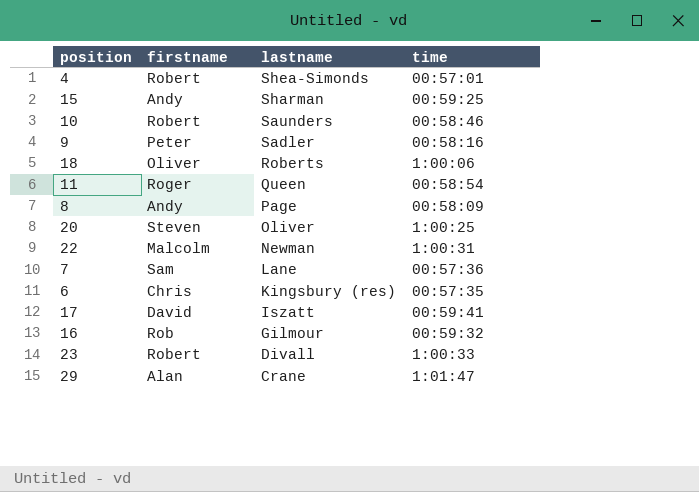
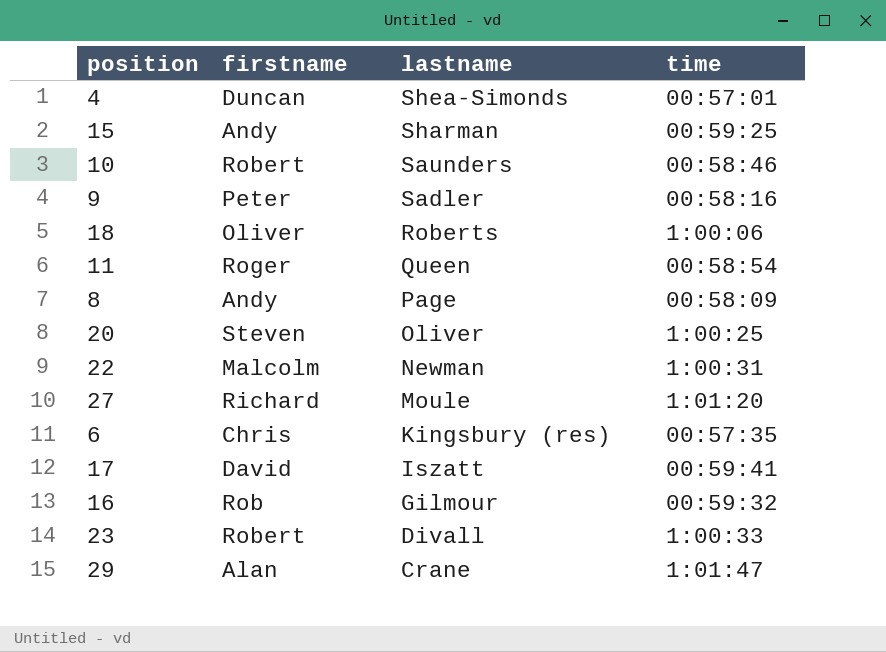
row 7: Sam | Lane | 00:57:36 -> none
4 | firstname: Robert -> Duncan
row 27: none -> Richard | Moule | 1:01:20

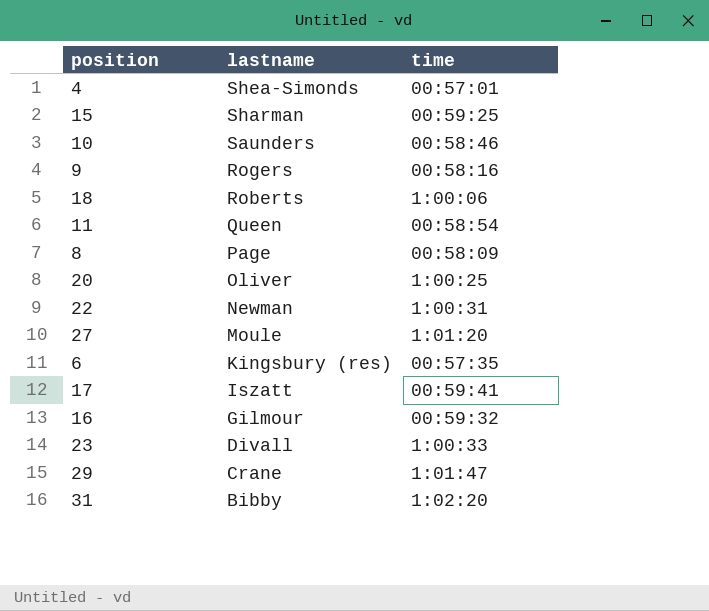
column firstname | position: 2 -> none
9 | lastname: Sadler -> Rogers
row 31: none -> Bibby | 1:02:20

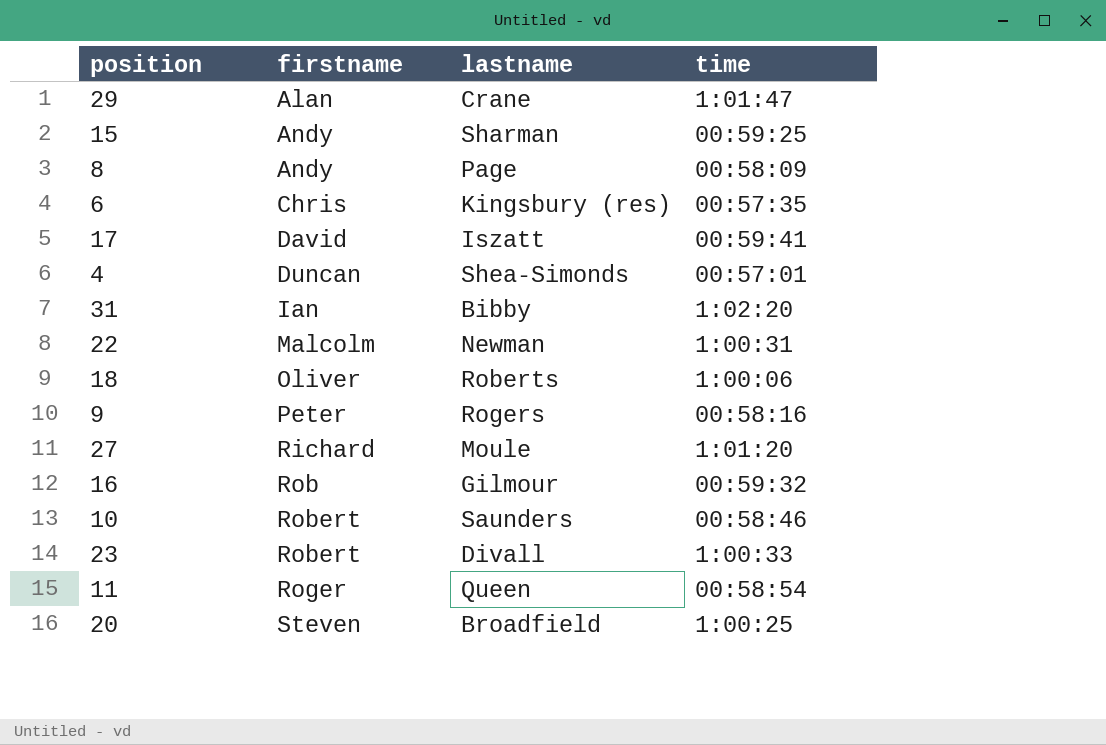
row order: lastname descending -> firstname ascending
column firstname | position: none -> 2
20 | lastname: Oliver -> Broadfield

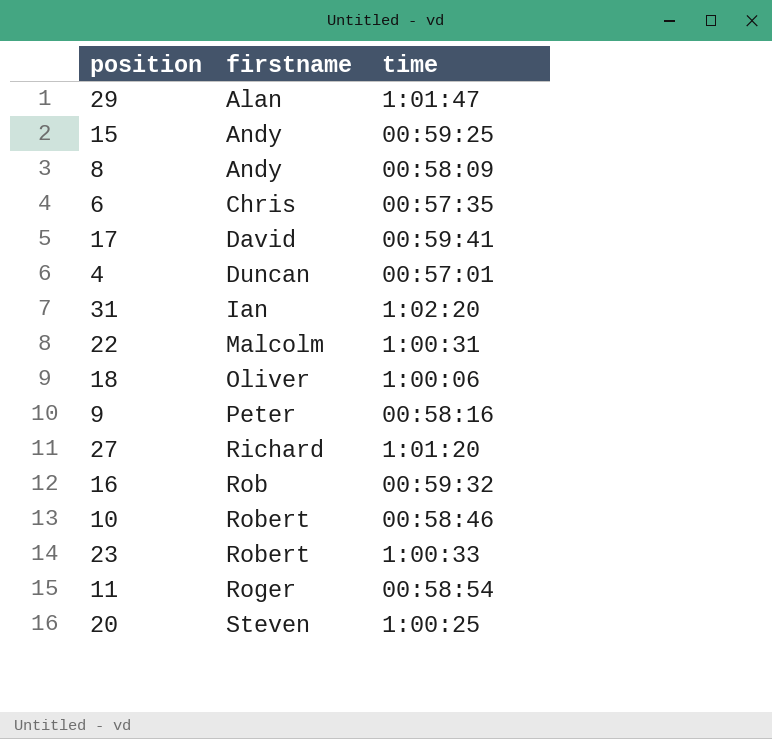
column lastname | position: 3 -> none

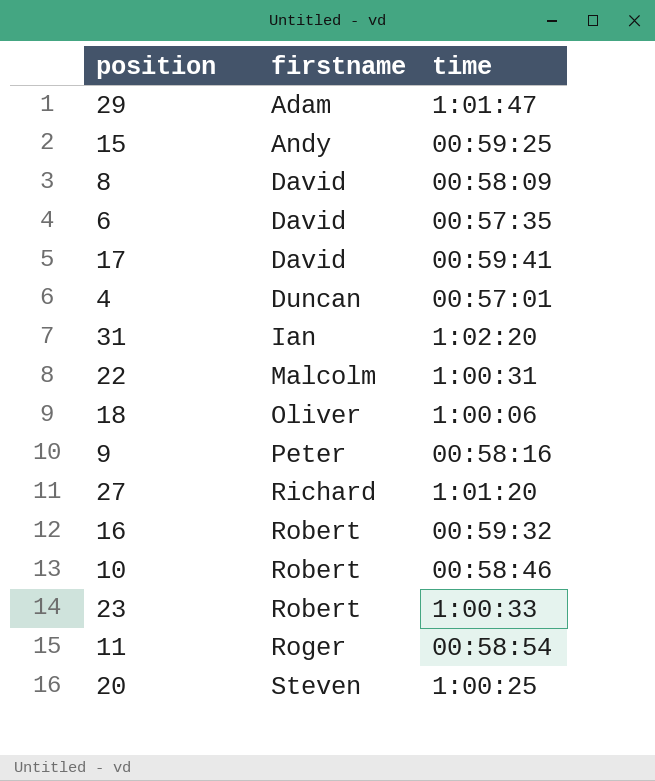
29 | firstname: Alan -> Adam
8 | firstname: Andy -> David
6 | firstname: Chris -> David
16 | firstname: Rob -> Robert

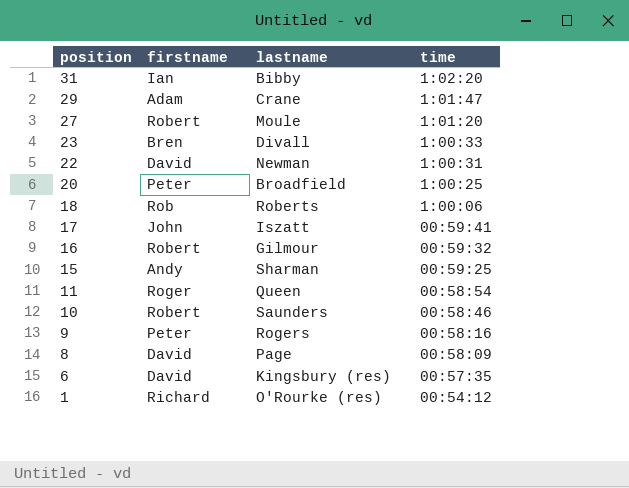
row order: firstname ascending -> position descending
column lastname | position: none -> 3
row 4: Duncan | 00:57:01 -> none
27 | firstname: Richard -> Robert
23 | firstname: Robert -> Bren
22 | firstname: Malcolm -> David
20 | firstname: Steven -> Peter
18 | firstname: Oliver -> Rob
17 | firstname: David -> John
row 1: none -> Richard | O'Rourke (res) | 00:54:12

